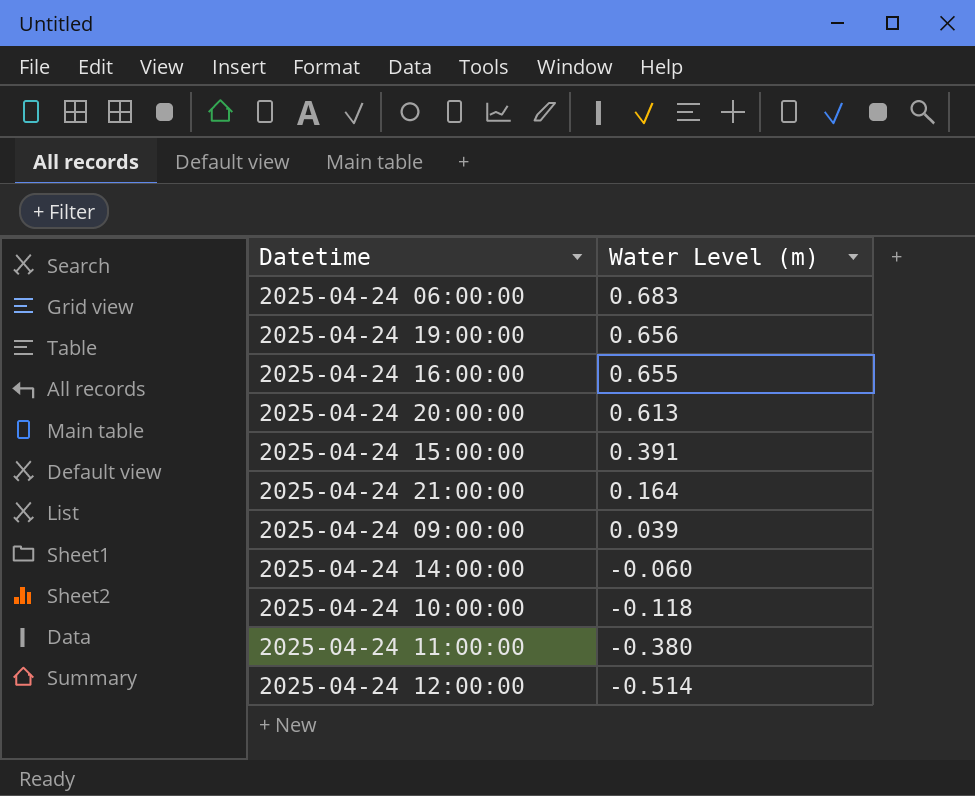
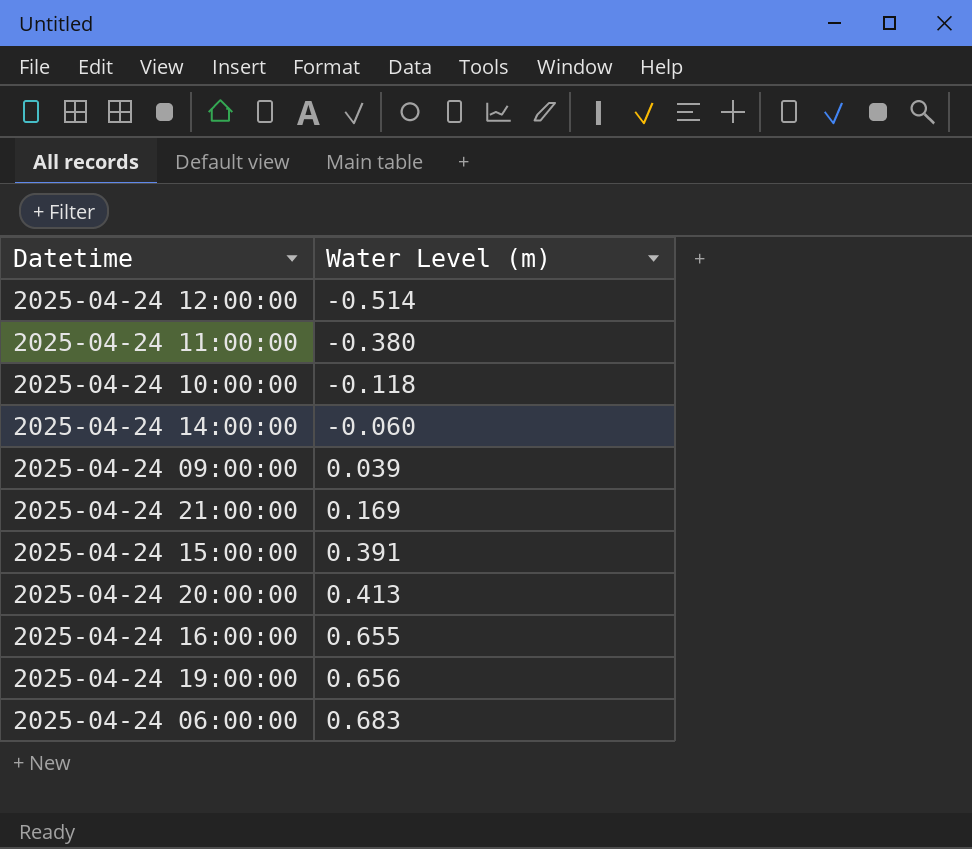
row order: Water Level (m) descending -> Water Level (m) ascending
2025-04-24 21:00:00 | Water Level (m): 0.164 -> 0.169
2025-04-24 20:00:00 | Water Level (m): 0.613 -> 0.413

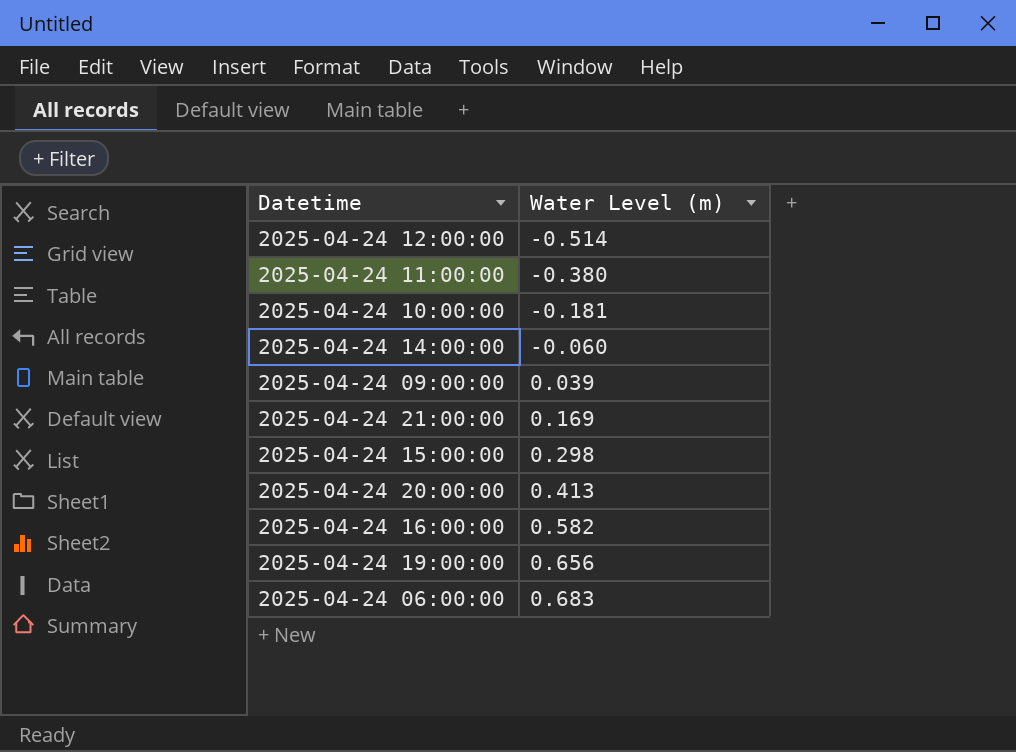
2025-04-24 10:00:00 | Water Level (m): -0.118 -> -0.181
2025-04-24 15:00:00 | Water Level (m): 0.391 -> 0.298
2025-04-24 16:00:00 | Water Level (m): 0.655 -> 0.582

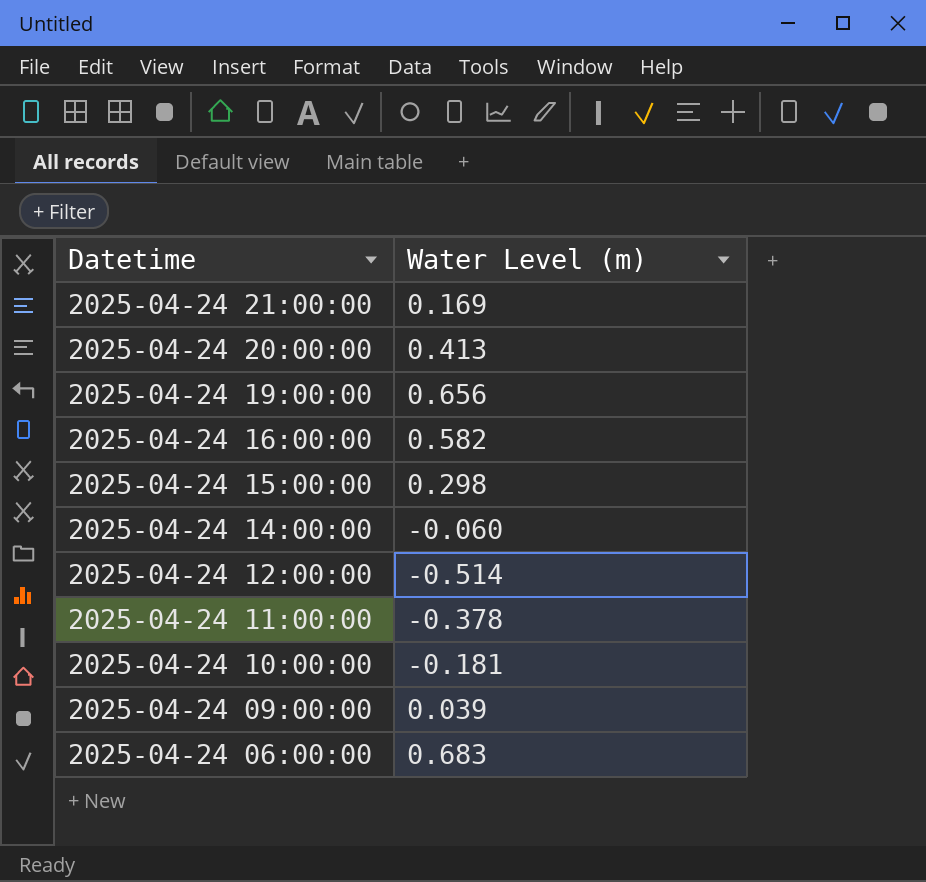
row order: Water Level (m) ascending -> Datetime descending
2025-04-24 11:00:00 | Water Level (m): -0.380 -> -0.378

